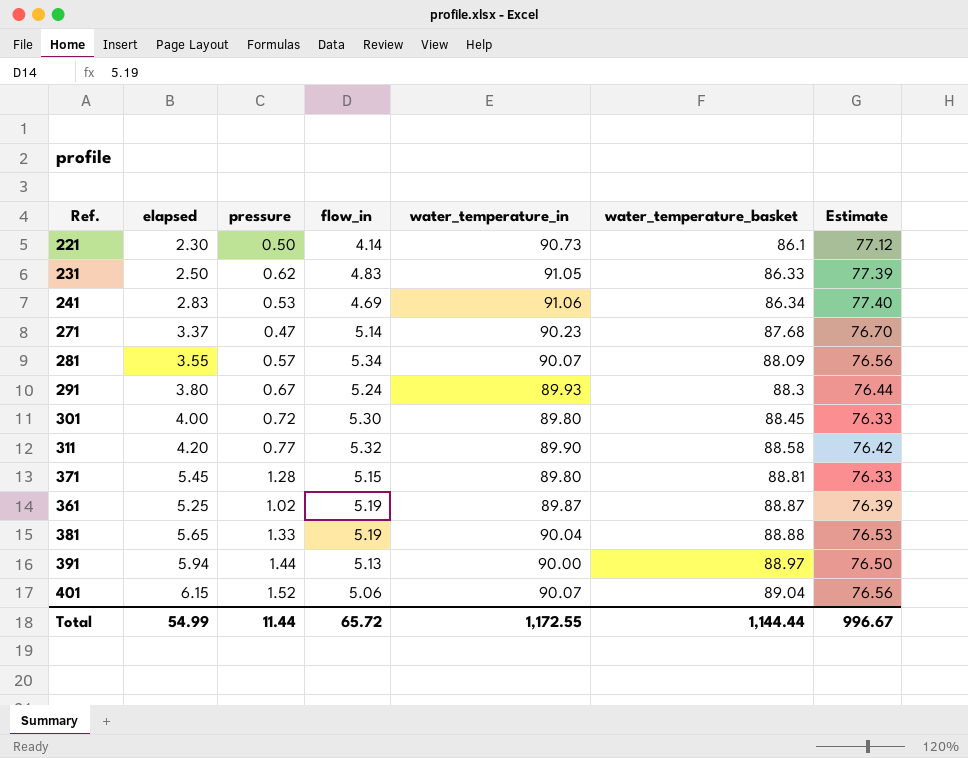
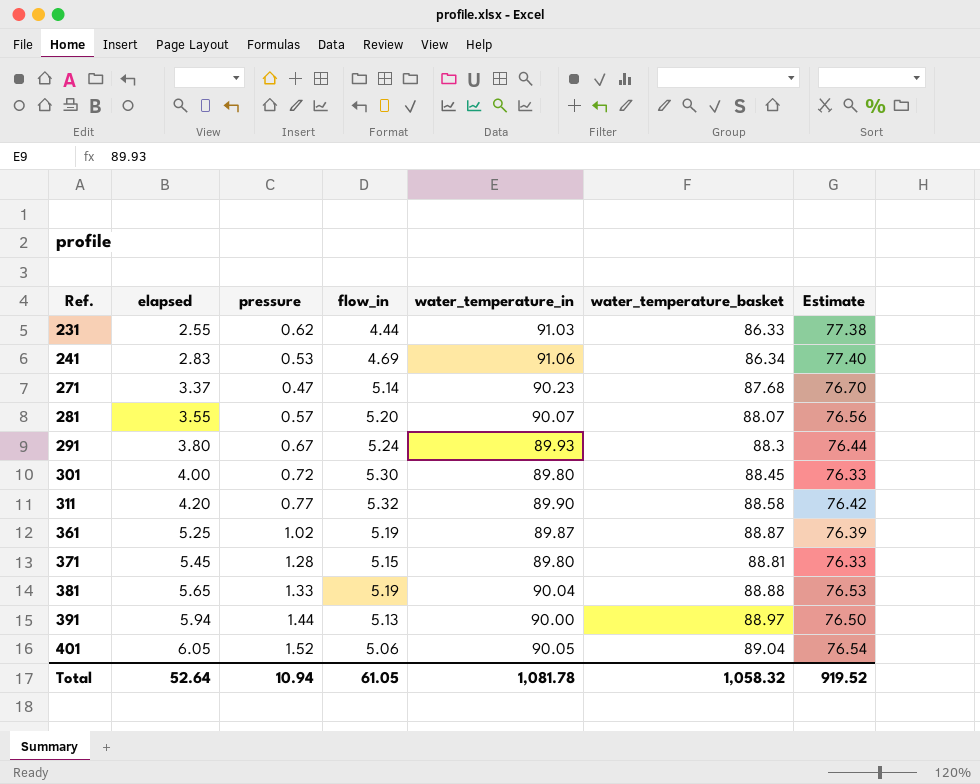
row order: water_temperature_basket ascending -> Ref. ascending
row 221: 2.30 | 0.50 | 4.14 | 90.73 | 86.1 | 77.12 -> none
231 | elapsed: 2.50 -> 2.55
231 | flow_in: 4.83 -> 4.44
231 | water_temperature_in: 91.05 -> 91.03
231 | Estimate: 77.39 -> 77.38
281 | flow_in: 5.34 -> 5.20
281 | water_temperature_basket: 88.09 -> 88.07
401 | elapsed: 6.15 -> 6.05
401 | water_temperature_in: 90.07 -> 90.05
401 | Estimate: 76.56 -> 76.54
Total | elapsed: 54.99 -> 52.64
Total | pressure: 11.44 -> 10.94
Total | flow_in: 65.72 -> 61.05
Total | water_temperature_in: 1,172.55 -> 1,081.78
Total | water_temperature_basket: 1,144.44 -> 1,058.32
Total | Estimate: 996.67 -> 919.52

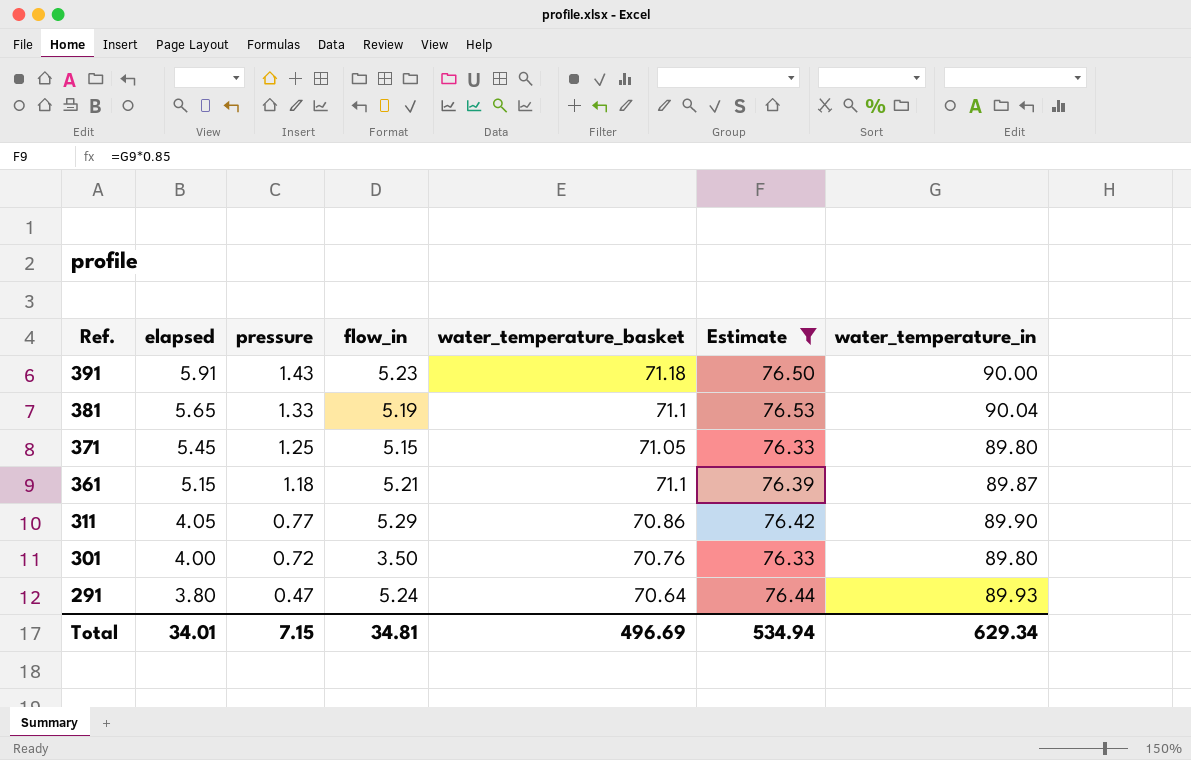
filter: none -> Estimate <= 76.53
row order: Ref. ascending -> Ref. descending
column water_temperature_in | position: 5 -> 7
391 | elapsed: 5.94 -> 5.91
391 | pressure: 1.44 -> 1.43
391 | flow_in: 5.13 -> 5.23
391 | water_temperature_basket: 88.97 -> 71.18
381 | water_temperature_basket: 88.88 -> 71.1
371 | pressure: 1.28 -> 1.25
371 | water_temperature_basket: 88.81 -> 71.05
361 | elapsed: 5.25 -> 5.15
361 | pressure: 1.02 -> 1.18
361 | flow_in: 5.19 -> 5.21
361 | water_temperature_basket: 88.87 -> 71.1
311 | elapsed: 4.20 -> 4.05
311 | flow_in: 5.32 -> 5.29
311 | water_temperature_basket: 88.58 -> 70.86
301 | flow_in: 5.30 -> 3.50
301 | water_temperature_basket: 88.45 -> 70.76
291 | pressure: 0.67 -> 0.47
291 | water_temperature_basket: 88.3 -> 70.64
Total | elapsed: 52.64 -> 34.01
Total | pressure: 10.94 -> 7.15
Total | flow_in: 61.05 -> 34.81
Total | water_temperature_basket: 1,058.32 -> 496.69
Total | Estimate: 919.52 -> 534.94
Total | water_temperature_in: 1,081.78 -> 629.34

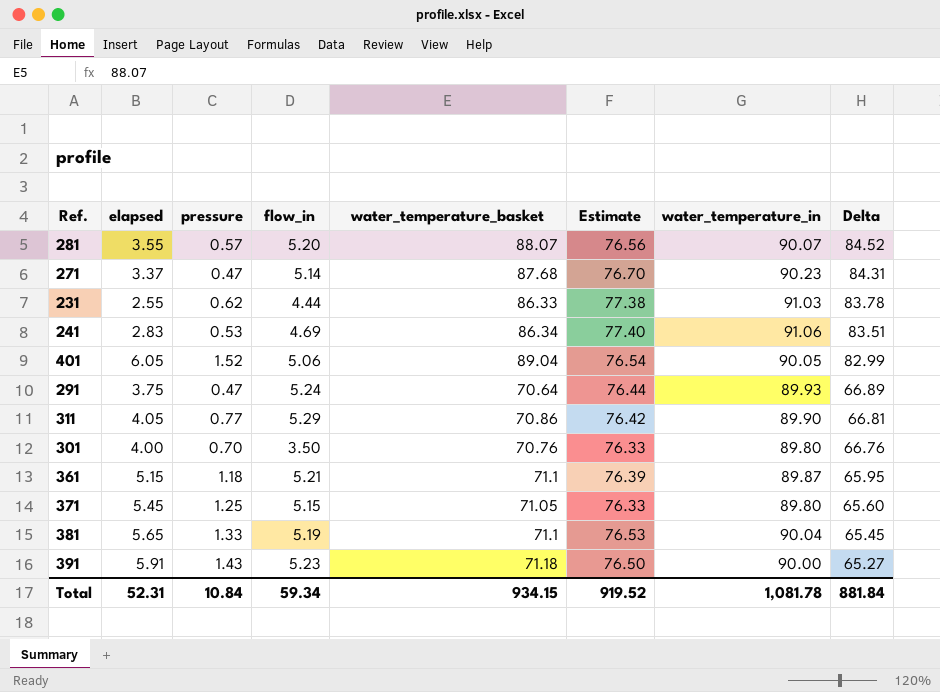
filter: Estimate <= 76.53 -> none
row order: Ref. descending -> Delta descending
column Delta | formula: none -> [water_temperature_basket] - [elapsed]
291 | elapsed: 3.80 -> 3.75
301 | pressure: 0.72 -> 0.70
Total | elapsed: 34.01 -> 52.31
Total | pressure: 7.15 -> 10.84
Total | flow_in: 34.81 -> 59.34
Total | water_temperature_basket: 496.69 -> 934.15
Total | Estimate: 534.94 -> 919.52
Total | water_temperature_in: 629.34 -> 1,081.78

